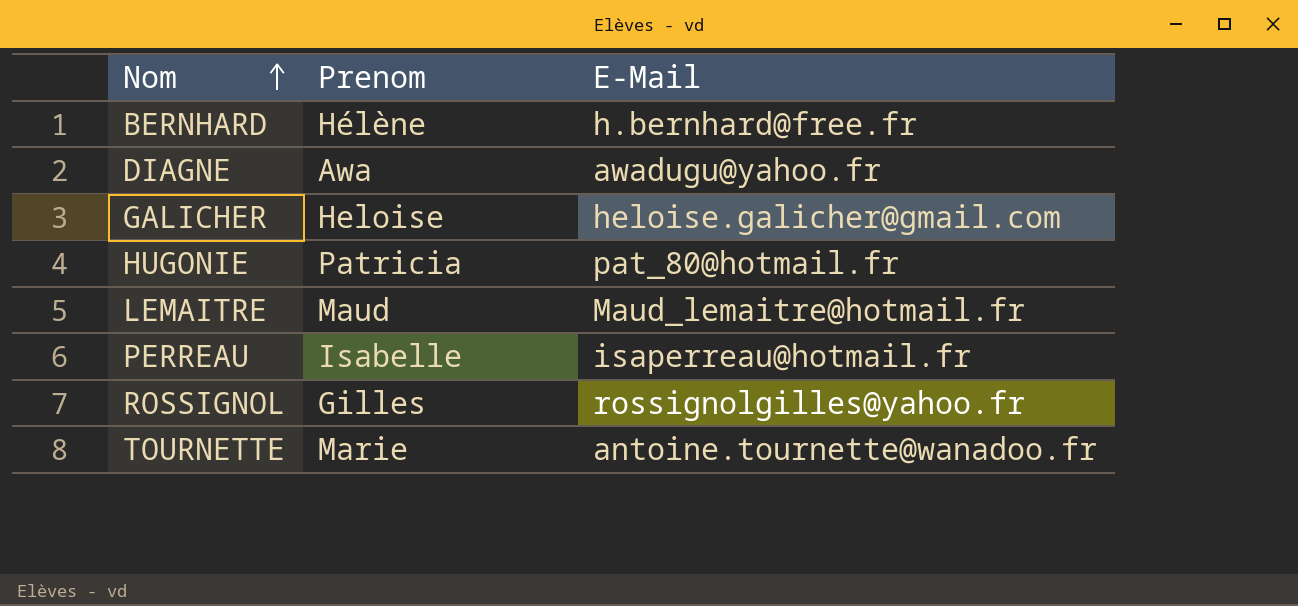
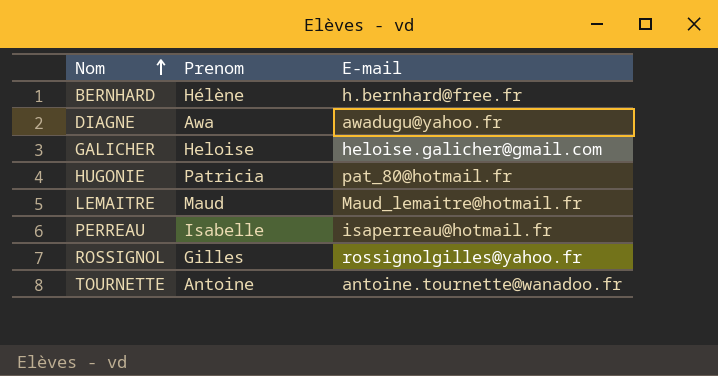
column name: E-Mail -> E-mail
TOURNETTE | Prenom: Marie -> Antoine

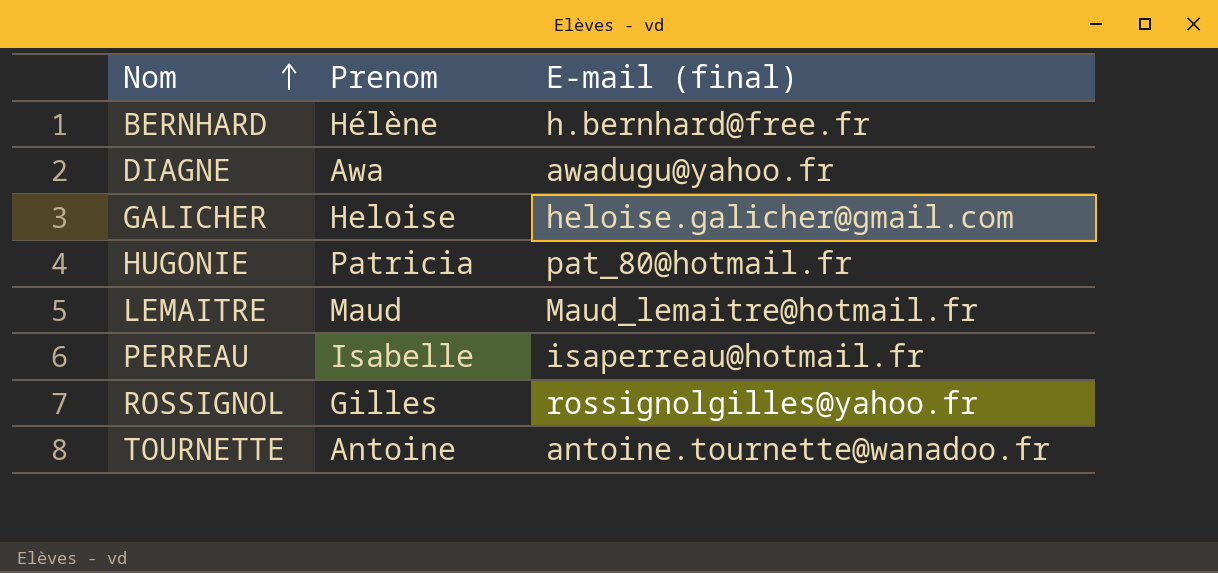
column name: E-mail -> E-mail (final)

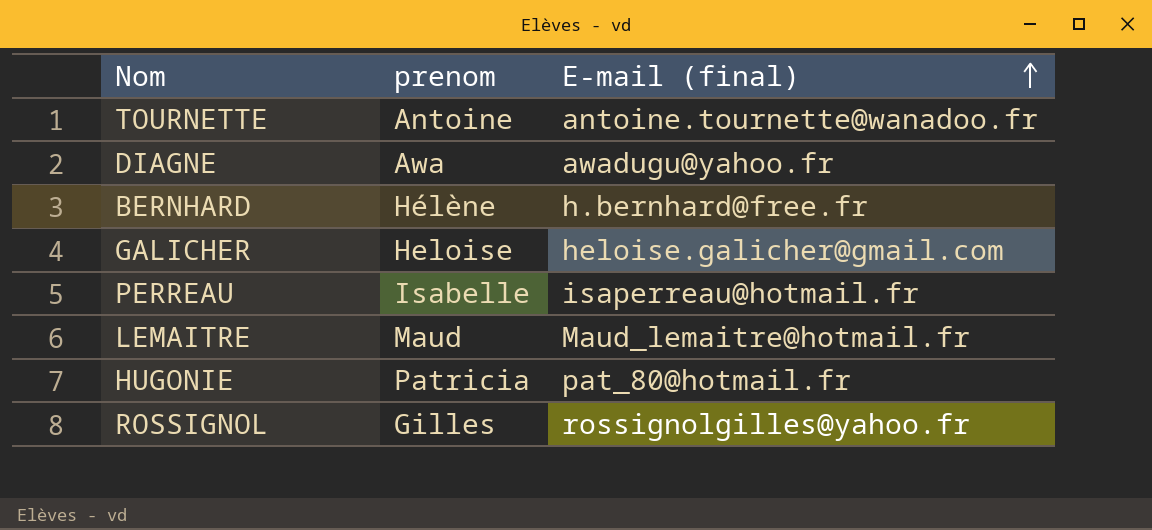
row order: Nom ascending -> E-mail (final) ascending
column name: Prenom -> prenom

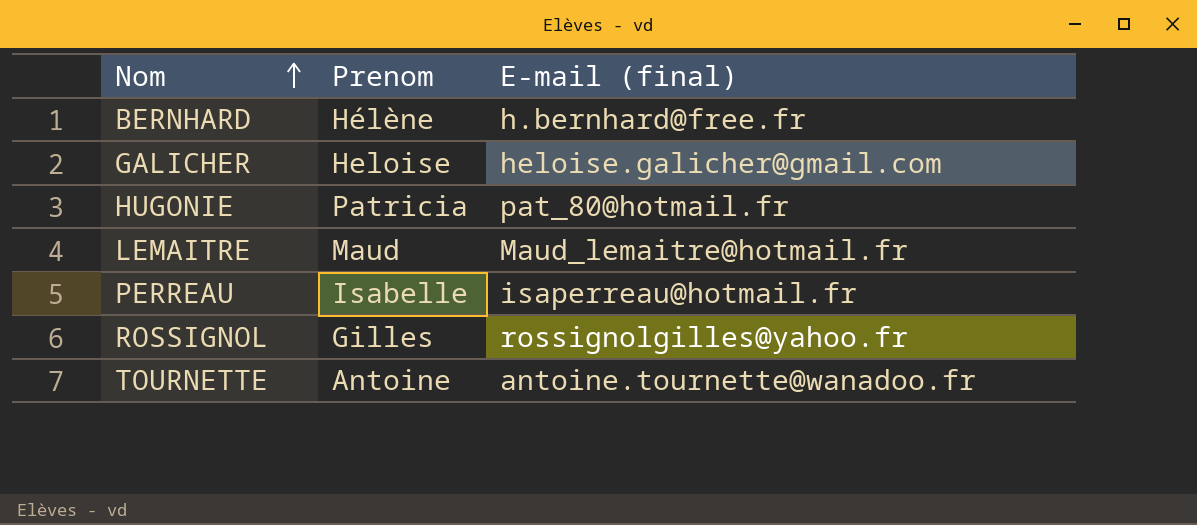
row order: E-mail (final) ascending -> Nom ascending
column name: prenom -> Prenom
row DIAGNE: Awa | awadugu@yahoo.fr -> none

